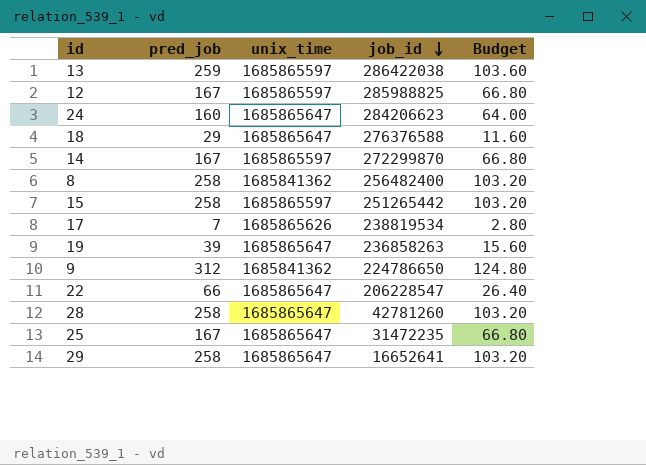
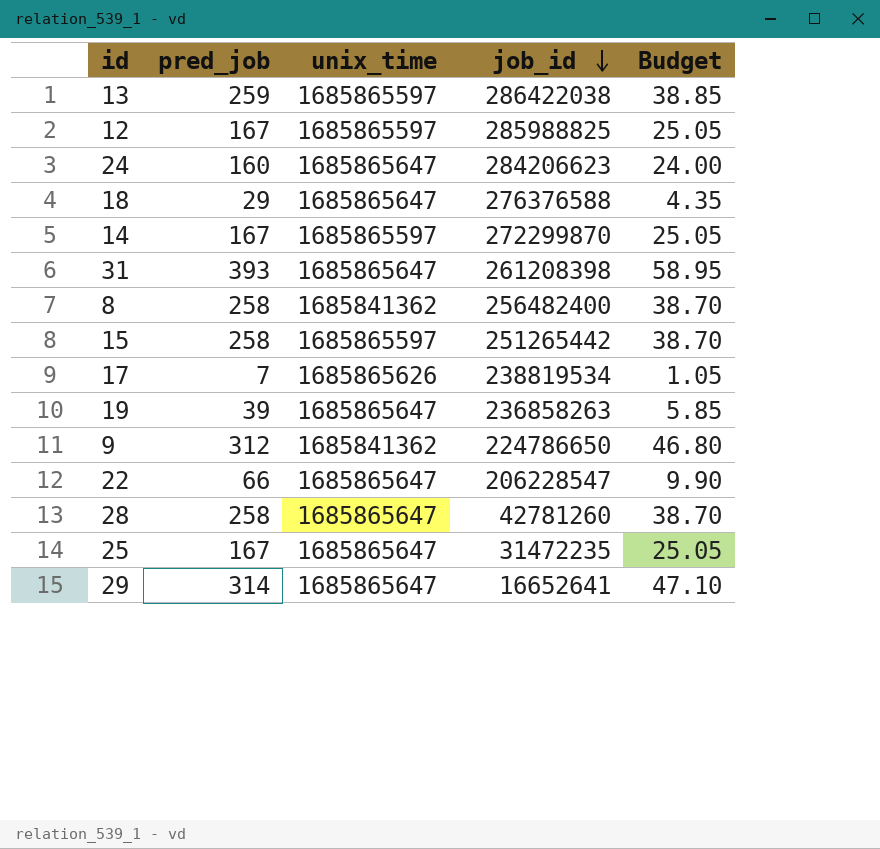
column Budget | formula: [pred_job] * 0.4 -> [pred_job] * 0.15
row 31: none -> 393 | 1685865647 | 261208398 | 58.95
29 | pred_job: 258 -> 314

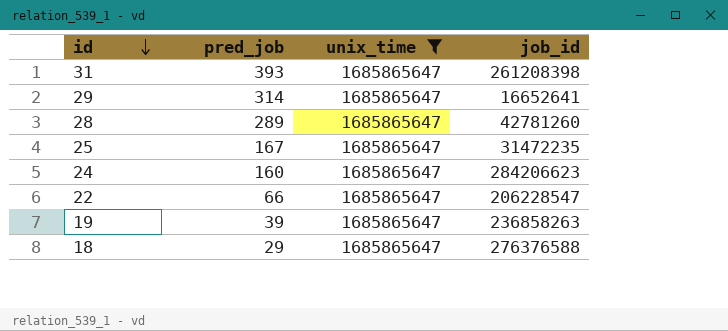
filter: none -> unix_time = 1685865647
row order: job_id descending -> id descending
column Budget | formula: [pred_job] * 0.15 -> none
28 | pred_job: 258 -> 289

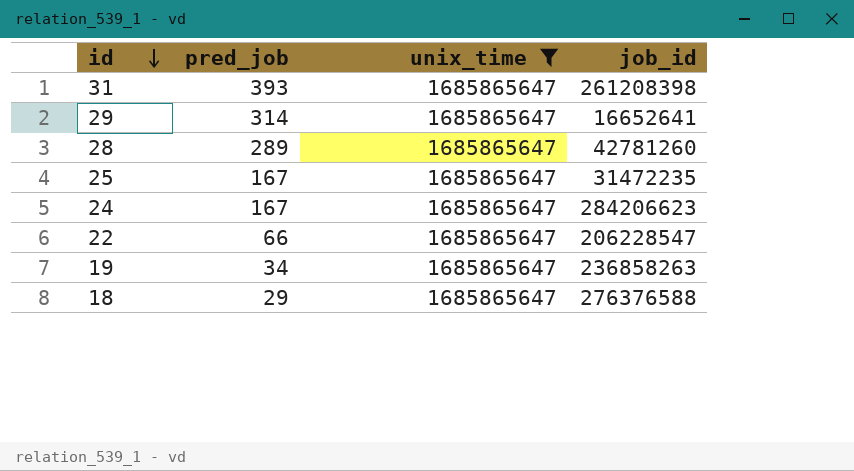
24 | pred_job: 160 -> 167
19 | pred_job: 39 -> 34

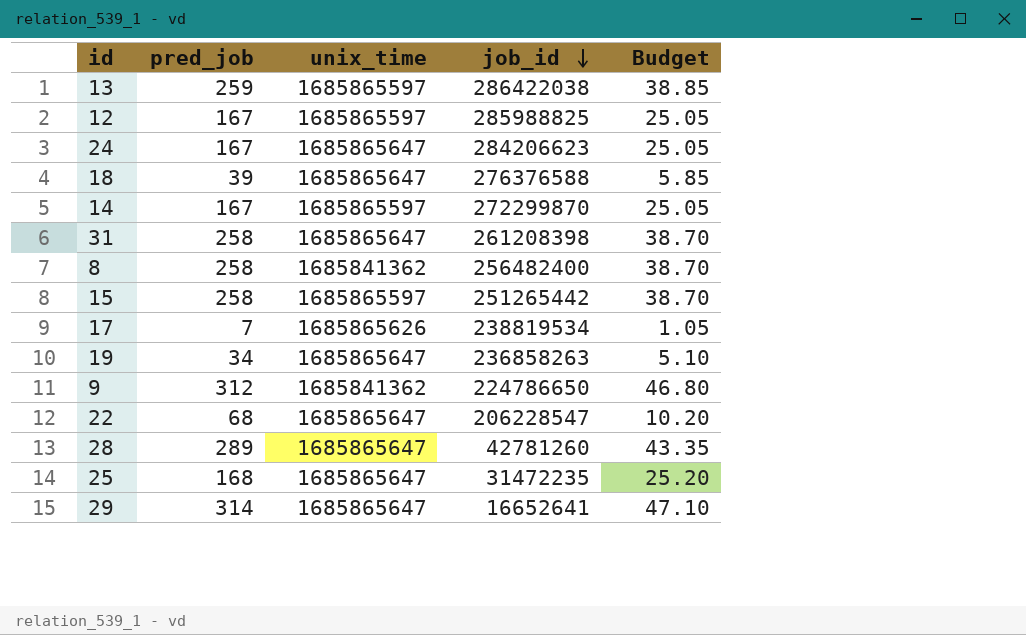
filter: unix_time = 1685865647 -> none
row order: id descending -> job_id descending
column Budget | formula: none -> [pred_job] * 0.15
18 | pred_job: 29 -> 39
31 | pred_job: 393 -> 258
22 | pred_job: 66 -> 68
25 | pred_job: 167 -> 168

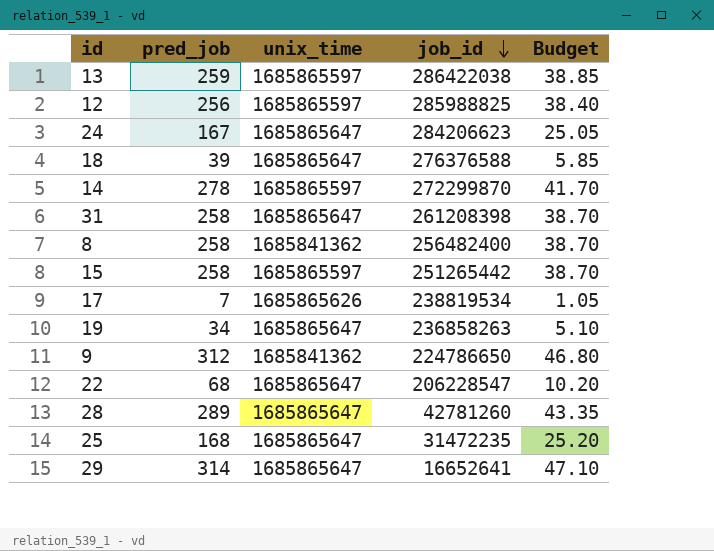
12 | pred_job: 167 -> 256
12 | Budget: 25.05 -> 38.40
14 | pred_job: 167 -> 278
14 | Budget: 25.05 -> 41.70

